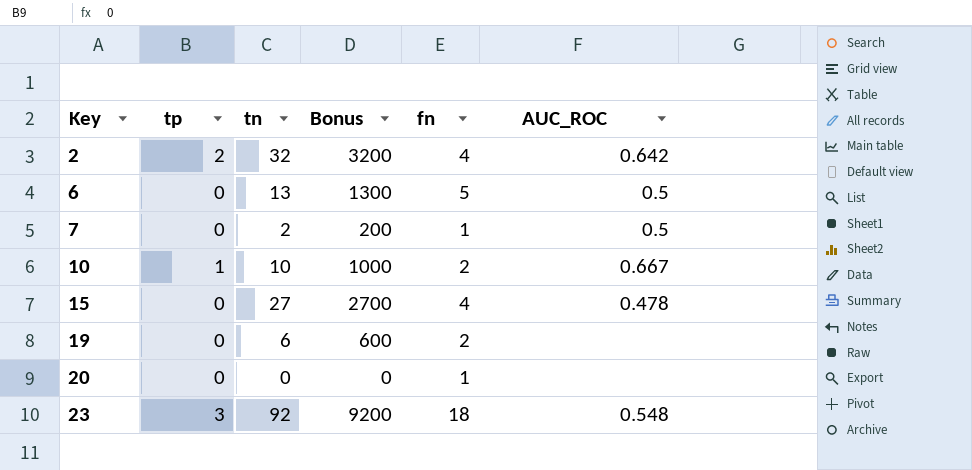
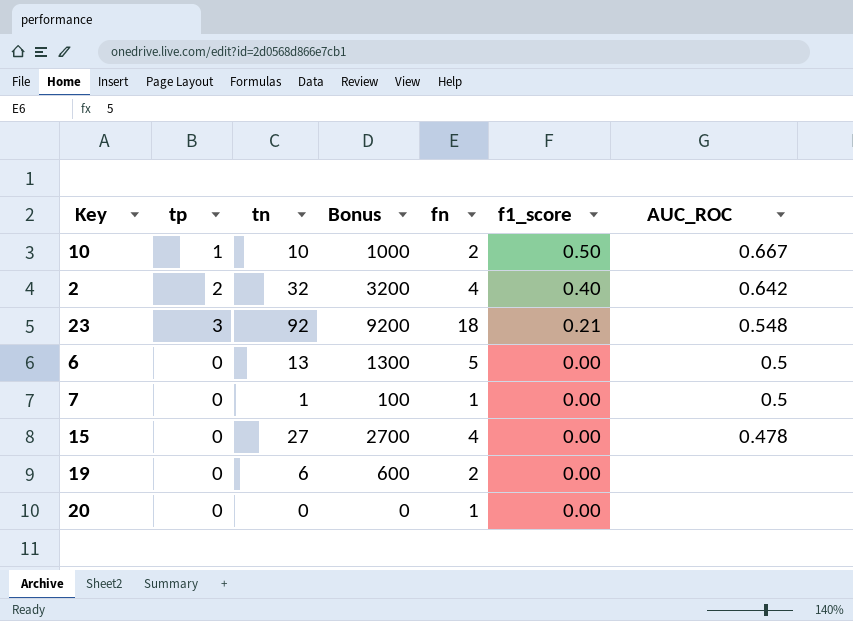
row order: Key ascending -> f1_score descending
column f1_score | position: none -> 6
7 | tn: 2 -> 1
7 | Bonus: 200 -> 100

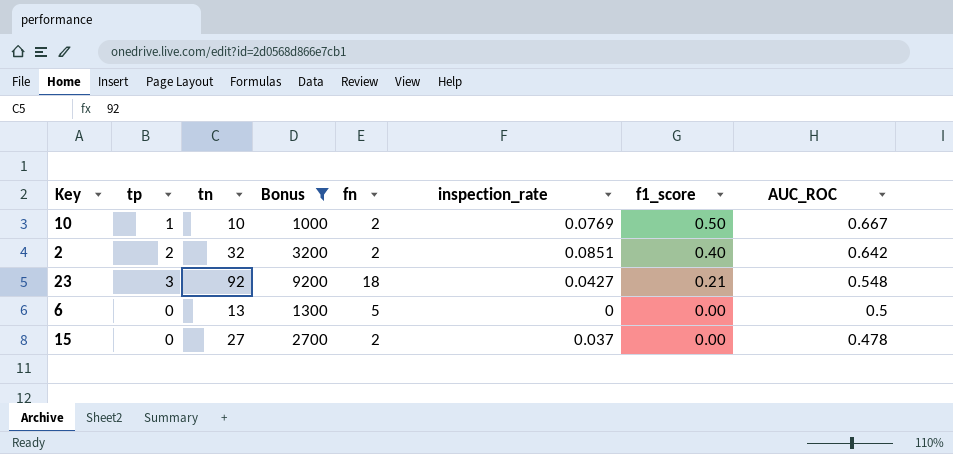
filter: none -> Bonus >= 1000
column inspection_rate | position: none -> 6
2 | fn: 4 -> 2
15 | fn: 4 -> 2

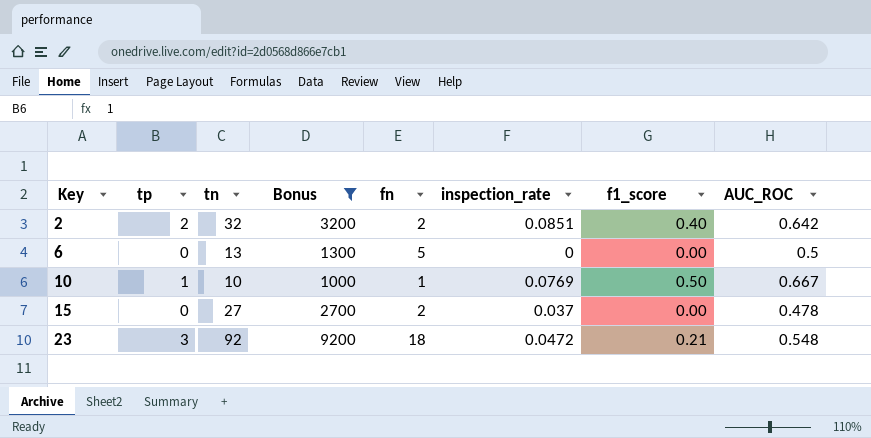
row order: f1_score descending -> Key ascending
10 | fn: 2 -> 1
23 | inspection_rate: 0.0427 -> 0.0472

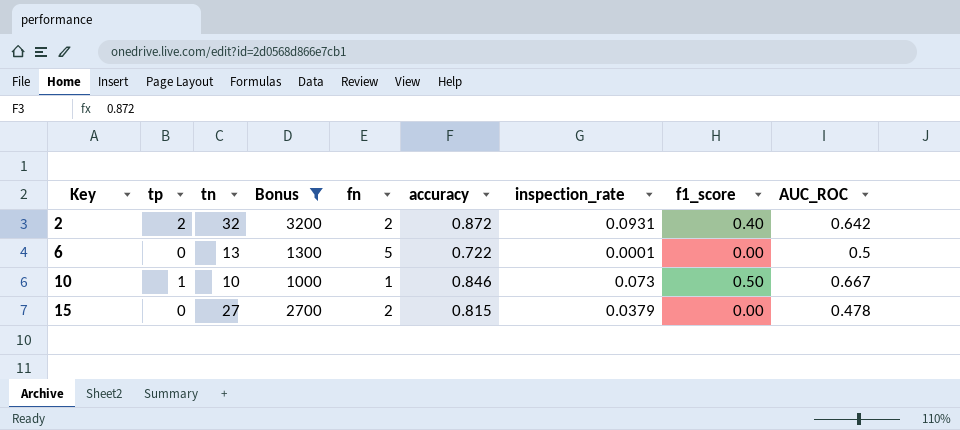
column accuracy | position: none -> 6
row 23: 3 | 92 | 9200 | 18 | 0.0472 | 0.21 | 0.548 -> none
2 | inspection_rate: 0.0851 -> 0.0931
6 | inspection_rate: 0 -> 0.0001
10 | inspection_rate: 0.0769 -> 0.073
15 | inspection_rate: 0.037 -> 0.0379

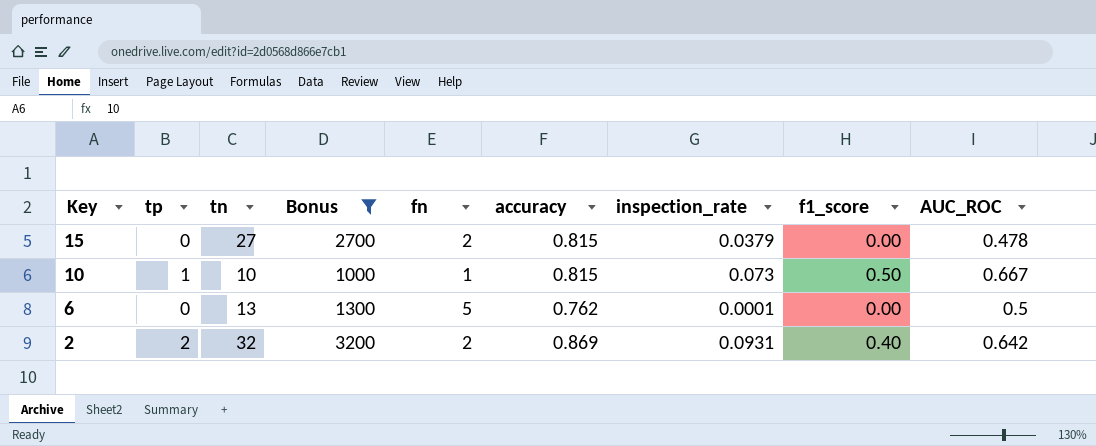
row order: Key ascending -> Key descending
10 | accuracy: 0.846 -> 0.815
6 | accuracy: 0.722 -> 0.762
2 | accuracy: 0.872 -> 0.869

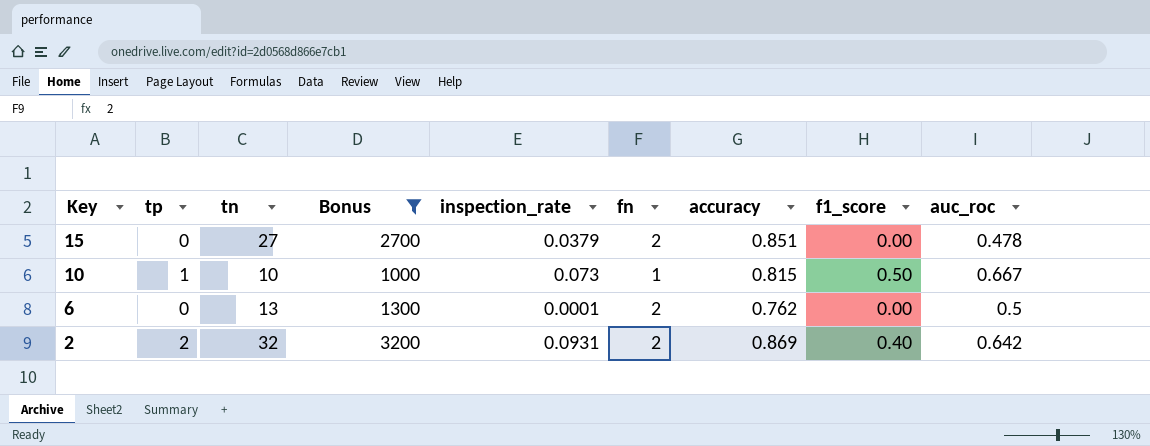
column inspection_rate | position: 7 -> 5
column name: AUC_ROC -> auc_roc
15 | accuracy: 0.815 -> 0.851
6 | fn: 5 -> 2

